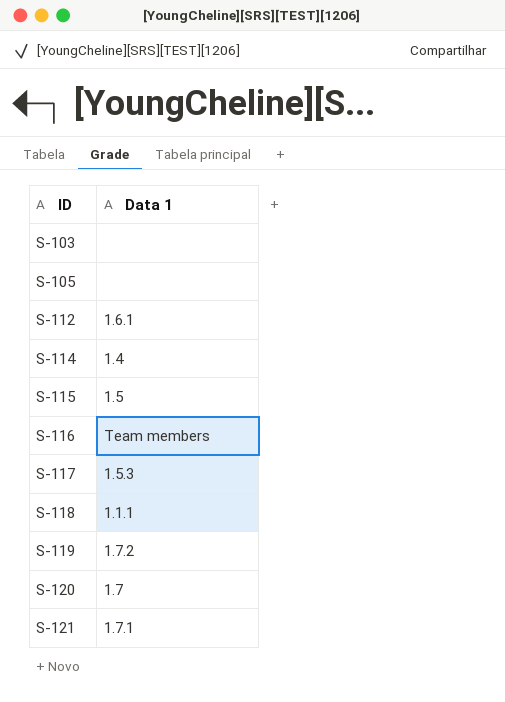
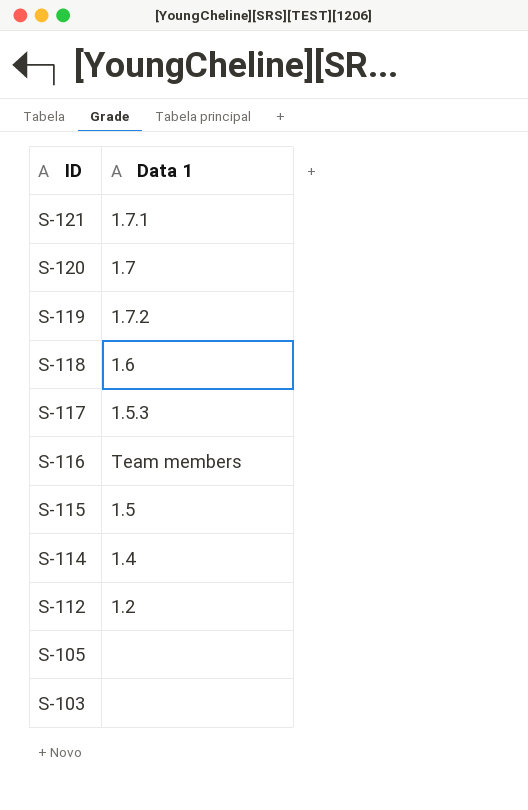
row order: ID ascending -> ID descending
S-118 | Data 1: 1.1.1 -> 1.6
S-112 | Data 1: 1.6.1 -> 1.2

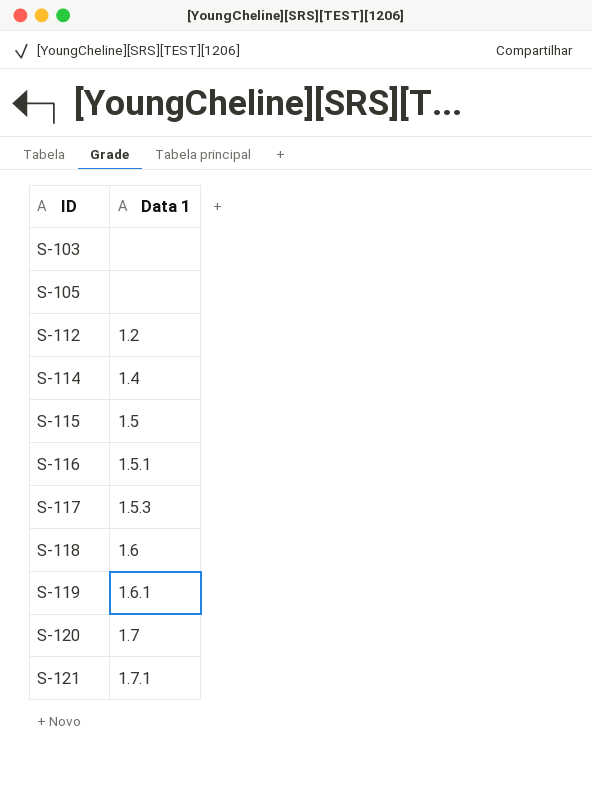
row order: ID descending -> ID ascending
S-116 | Data 1: Team members -> 1.5.1
S-119 | Data 1: 1.7.2 -> 1.6.1

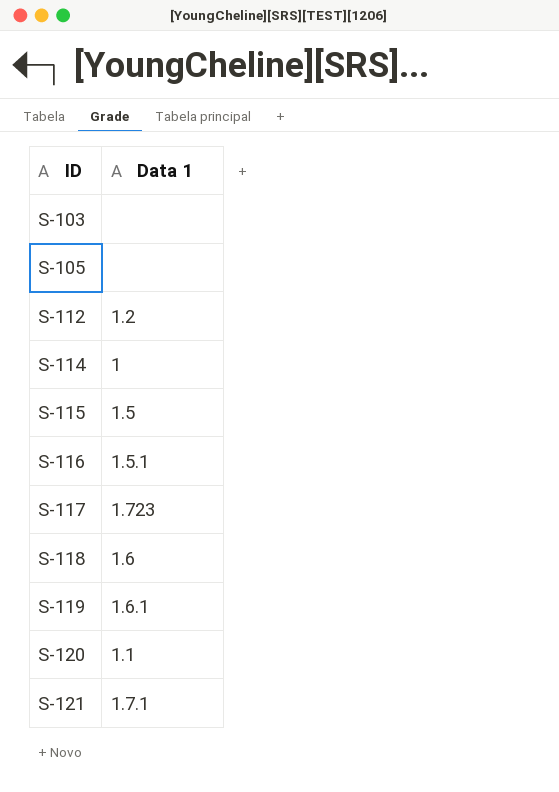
S-114 | Data 1: 1.4 -> 1
S-117 | Data 1: 1.5.3 -> 1.723
S-120 | Data 1: 1.7 -> 1.1

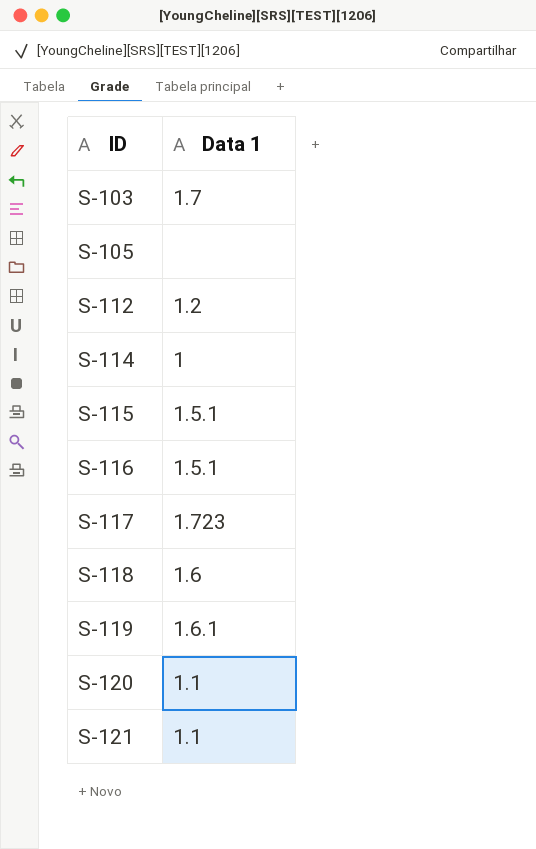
S-103 | Data 1: none -> 1.7
S-115 | Data 1: 1.5 -> 1.5.1
S-121 | Data 1: 1.7.1 -> 1.1

